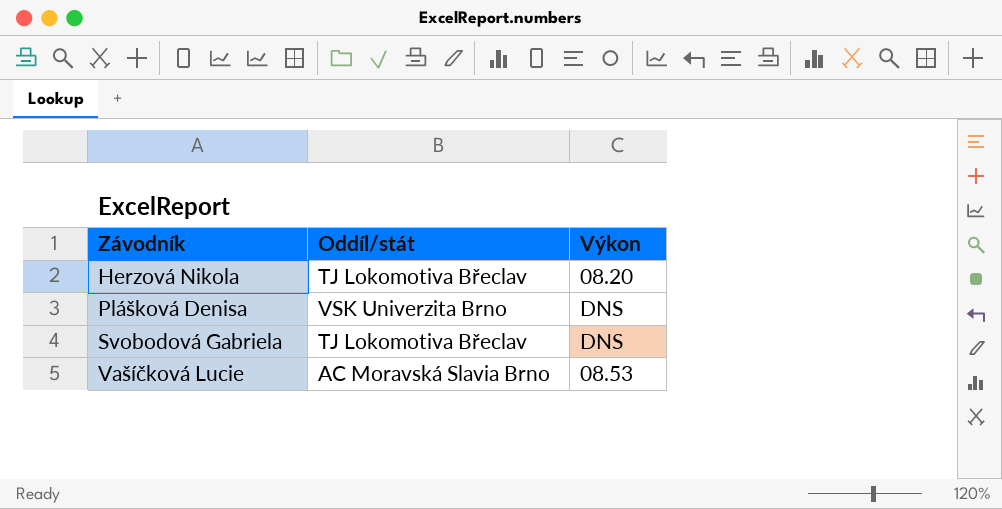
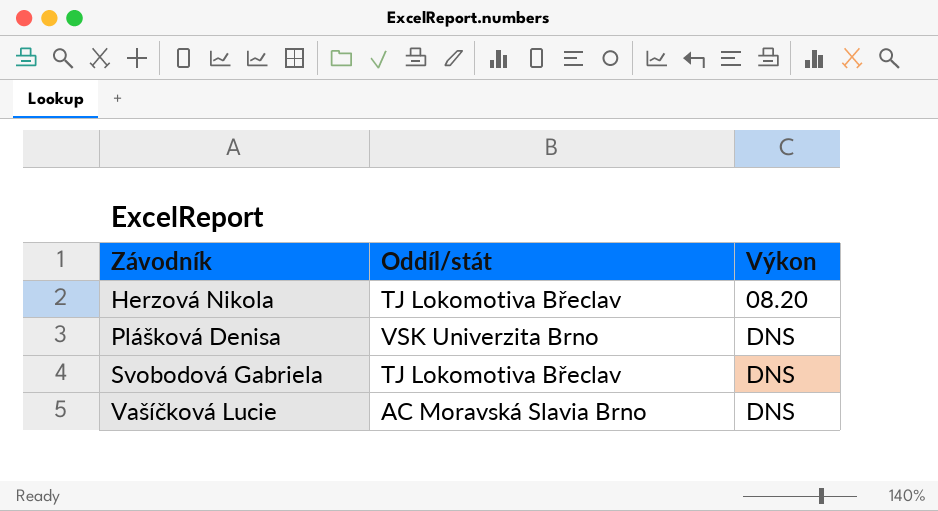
Vašíčková Lucie | Výkon: 08.53 -> DNS

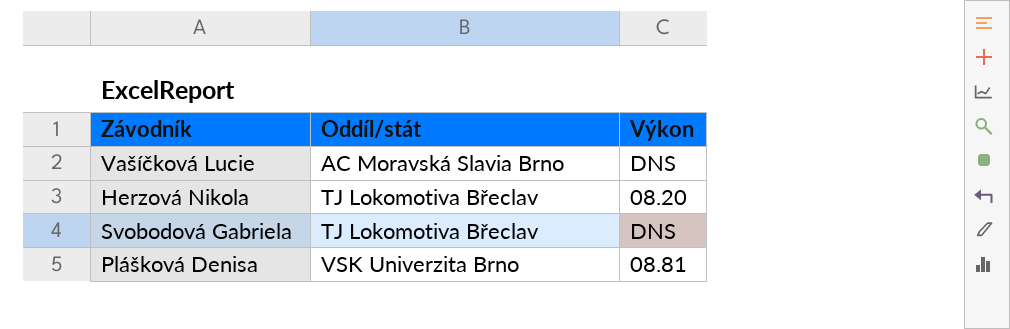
row order: Závodník ascending -> Oddíl/stát ascending
Plášková Denisa | Výkon: DNS -> 08.81

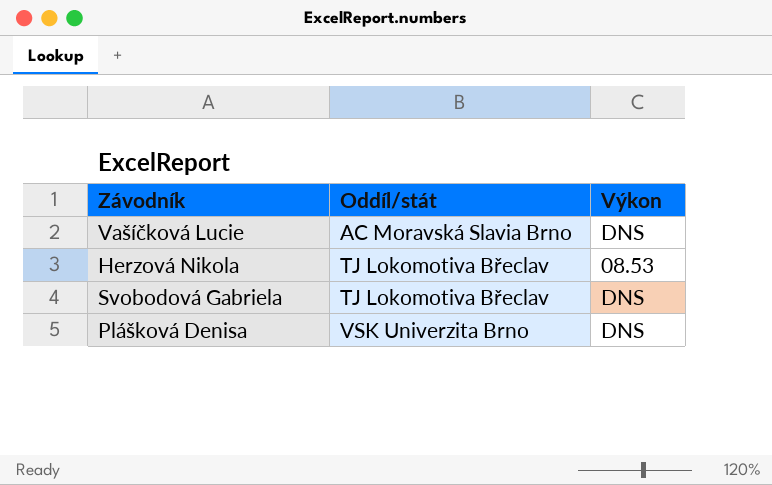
Herzová Nikola | Výkon: 08.20 -> 08.53
Plášková Denisa | Výkon: 08.81 -> DNS

